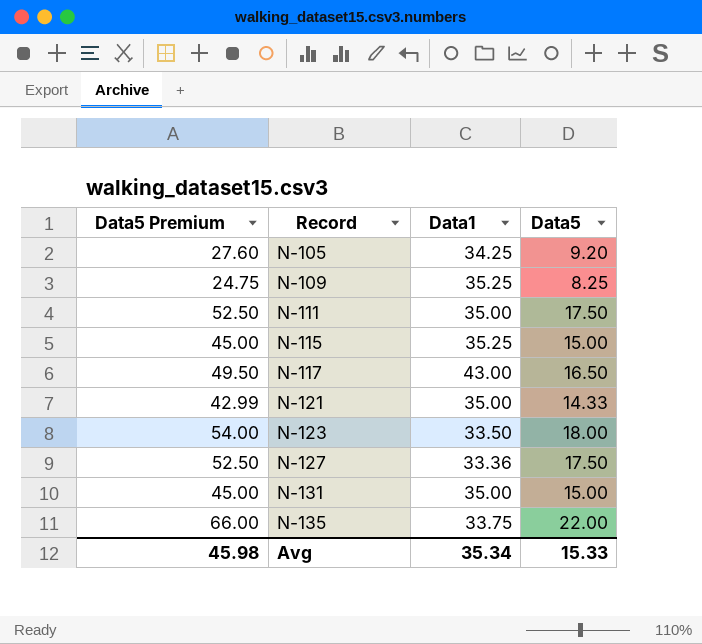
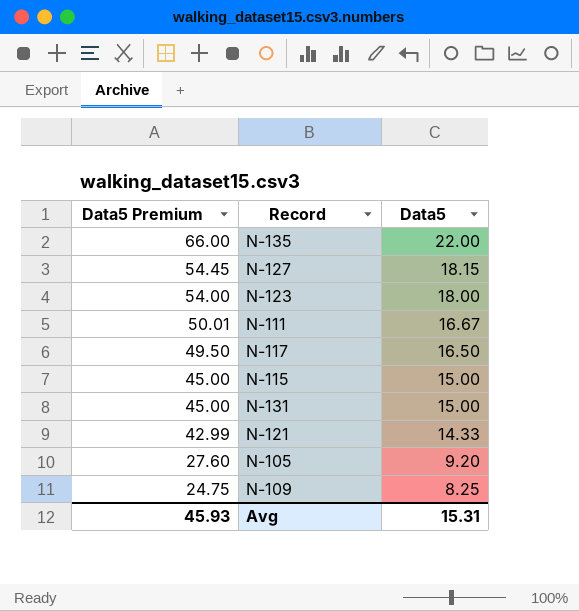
row order: Record ascending -> Data5 Premium descending
column Data1 | position: 3 -> none
N-127 | Data5 Premium: 52.50 -> 54.45
N-127 | Data5: 17.50 -> 18.15
N-111 | Data5 Premium: 52.50 -> 50.01
N-111 | Data5: 17.50 -> 16.67
Avg | Data5 Premium: 45.98 -> 45.93
Avg | Data5: 15.33 -> 15.31

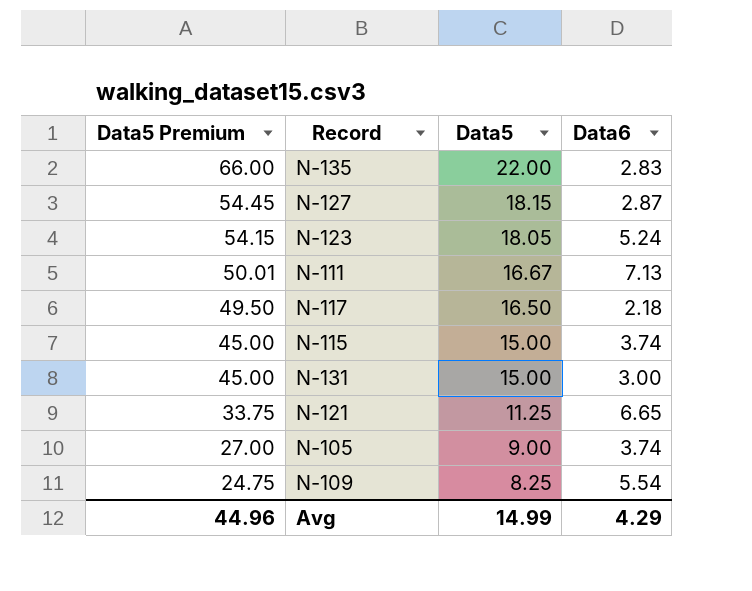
column Data6 | position: none -> 4
N-123 | Data5 Premium: 54.00 -> 54.15
N-123 | Data5: 18.00 -> 18.05
N-121 | Data5 Premium: 42.99 -> 33.75
N-121 | Data5: 14.33 -> 11.25
N-105 | Data5 Premium: 27.60 -> 27.00
N-105 | Data5: 9.20 -> 9.00
Avg | Data5 Premium: 45.93 -> 44.96
Avg | Data5: 15.31 -> 14.99

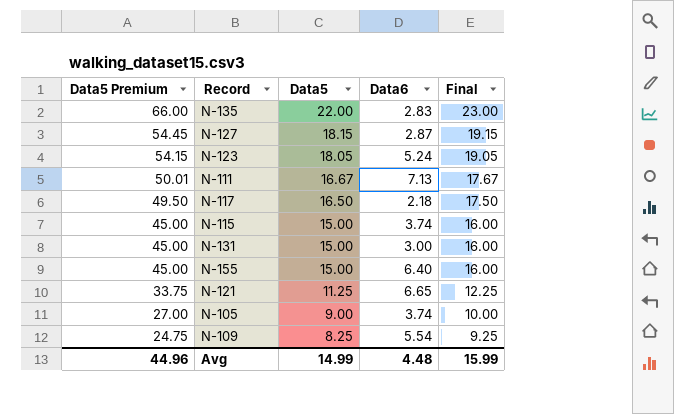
column Final | formula: none -> [Data5] + 1
row N-155: none -> 45.00 | 15.00 | 6.40 | 16.00
Avg | Data6: 4.29 -> 4.48

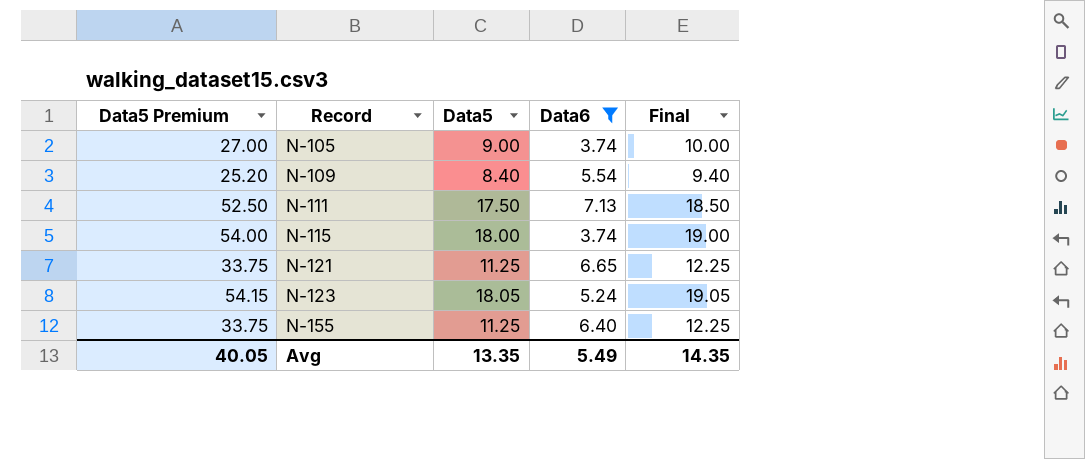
filter: none -> Data6 >= 3.74
row order: Data5 Premium descending -> Record ascending
N-109 | Data5 Premium: 24.75 -> 25.20
N-109 | Data5: 8.25 -> 8.40
N-109 | Final: 9.25 -> 9.40
N-111 | Data5 Premium: 50.01 -> 52.50
N-111 | Data5: 16.67 -> 17.50
N-111 | Final: 17.67 -> 18.50
N-115 | Data5 Premium: 45.00 -> 54.00
N-115 | Data5: 15.00 -> 18.00
N-115 | Final: 16.00 -> 19.00
N-155 | Data5 Premium: 45.00 -> 33.75
N-155 | Data5: 15.00 -> 11.25
N-155 | Final: 16.00 -> 12.25
Avg | Data5 Premium: 44.96 -> 40.05
Avg | Data5: 14.99 -> 13.35
Avg | Data6: 4.48 -> 5.49
Avg | Final: 15.99 -> 14.35

